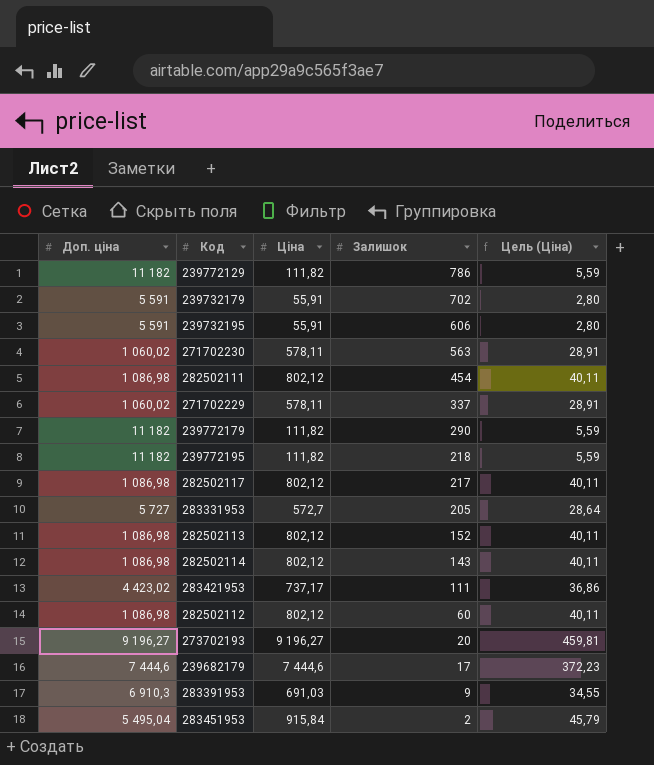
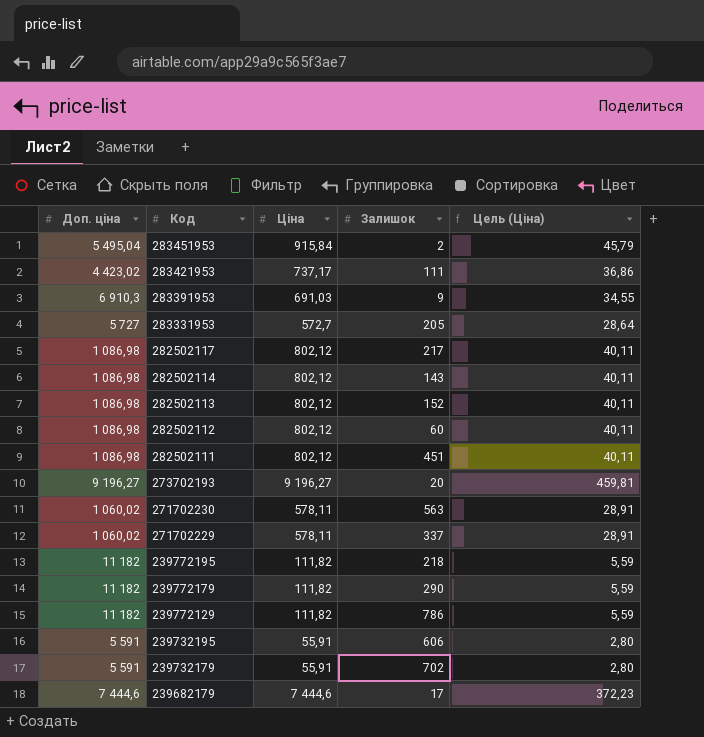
row order: Залишок descending -> Код descending
282502111 | Залишок: 454 -> 451

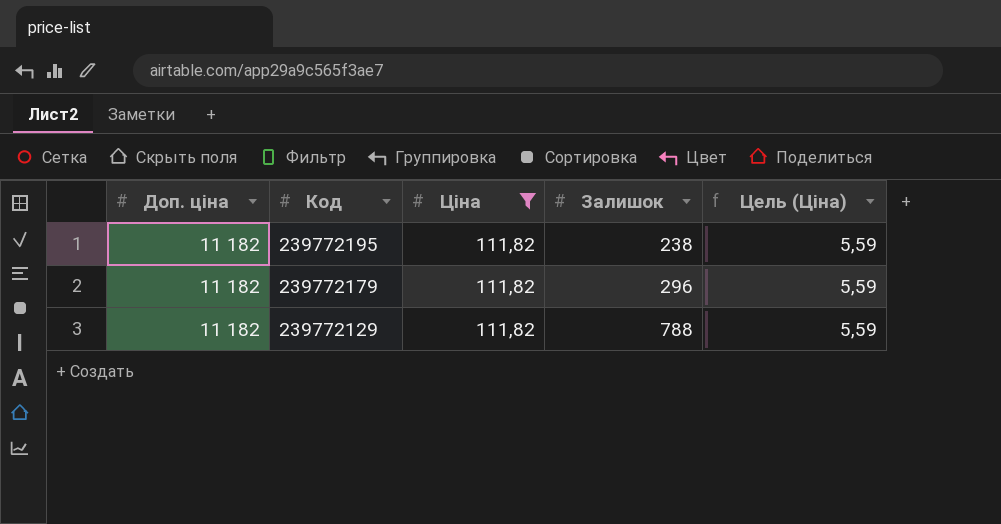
filter: none -> Ціна = 111,82
239772195 | Залишок: 218 -> 238
239772179 | Залишок: 290 -> 296
239772129 | Залишок: 786 -> 788

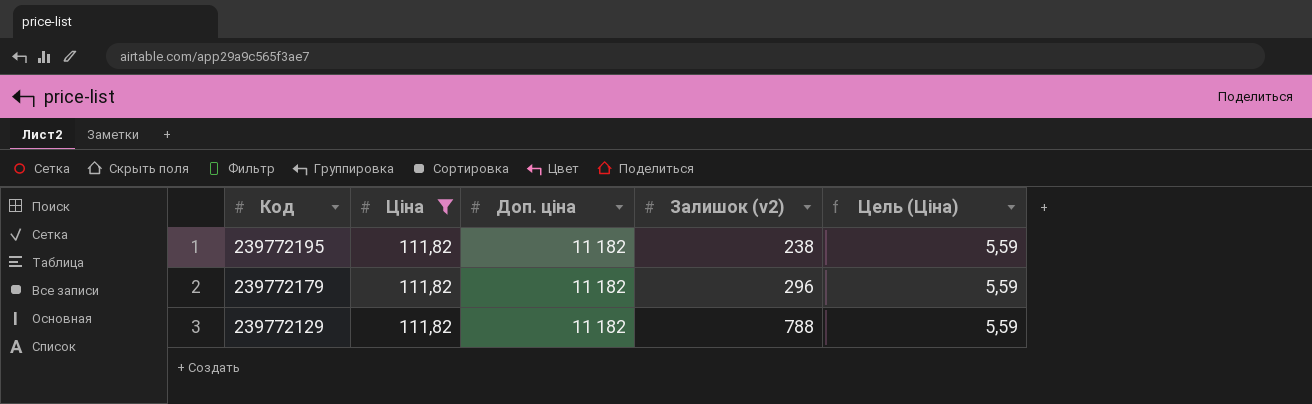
column Доп. ціна | position: 1 -> 3
column name: Залишок -> Залишок (v2)

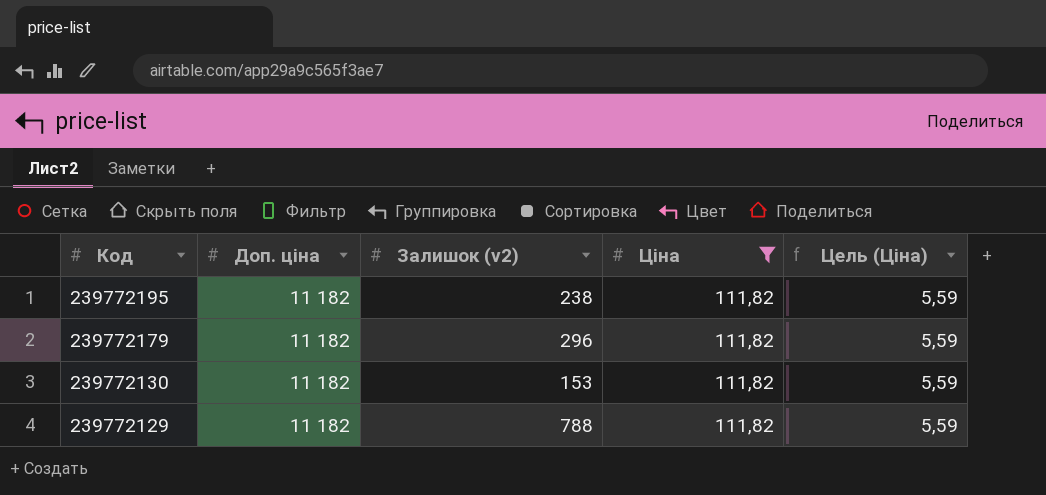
column Ціна | position: 2 -> 4
row 239772130: none -> 11 182 | 153 | 111,82 | 5,59

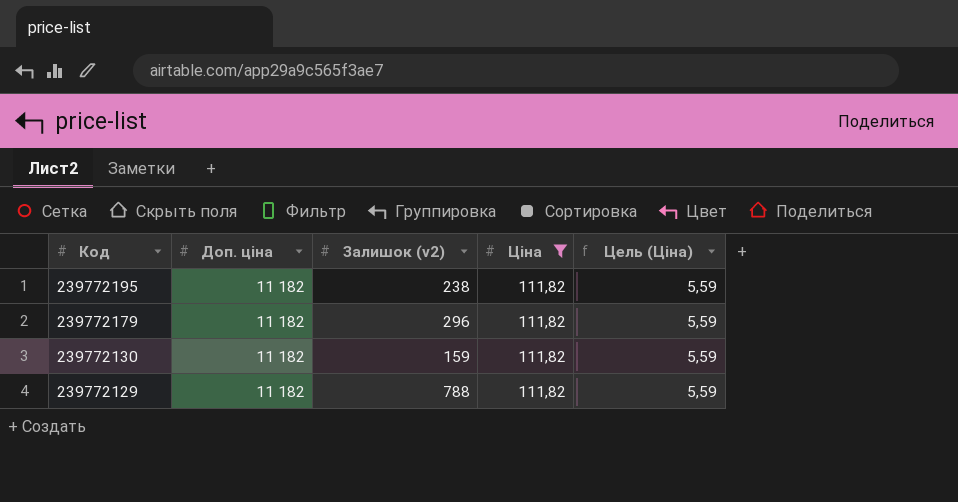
239772130 | Залишок (v2): 153 -> 159

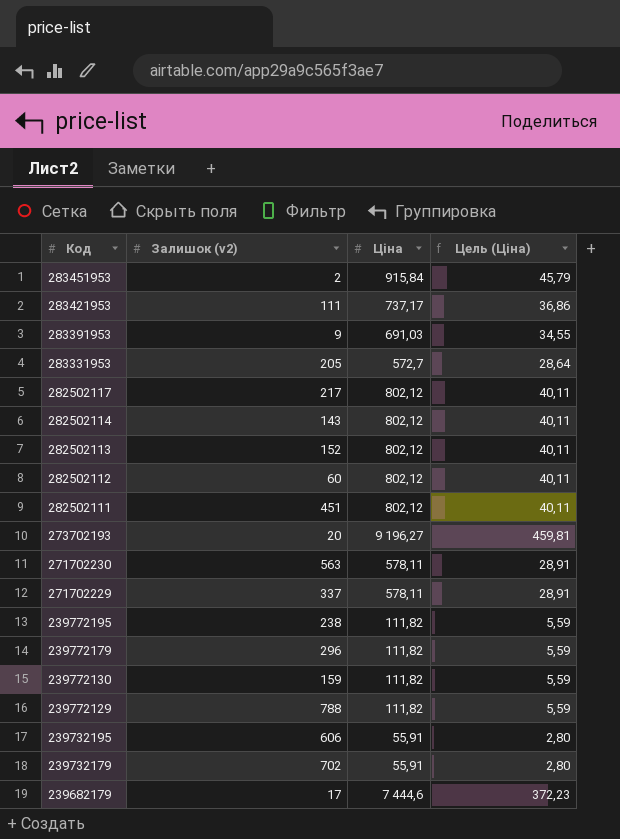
filter: Ціна = 111,82 -> none
column Доп. ціна | position: 2 -> none

